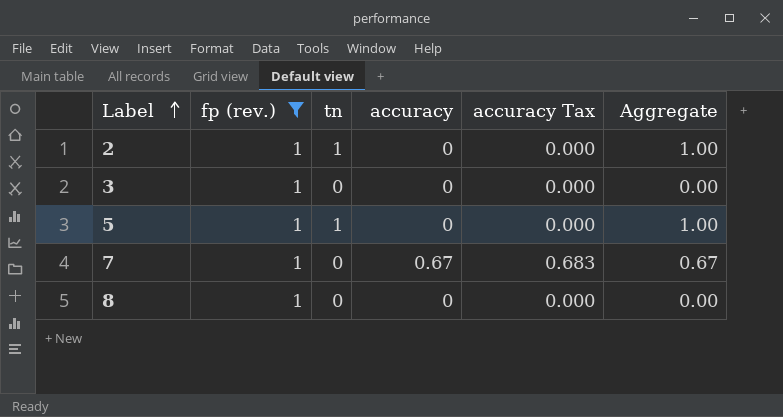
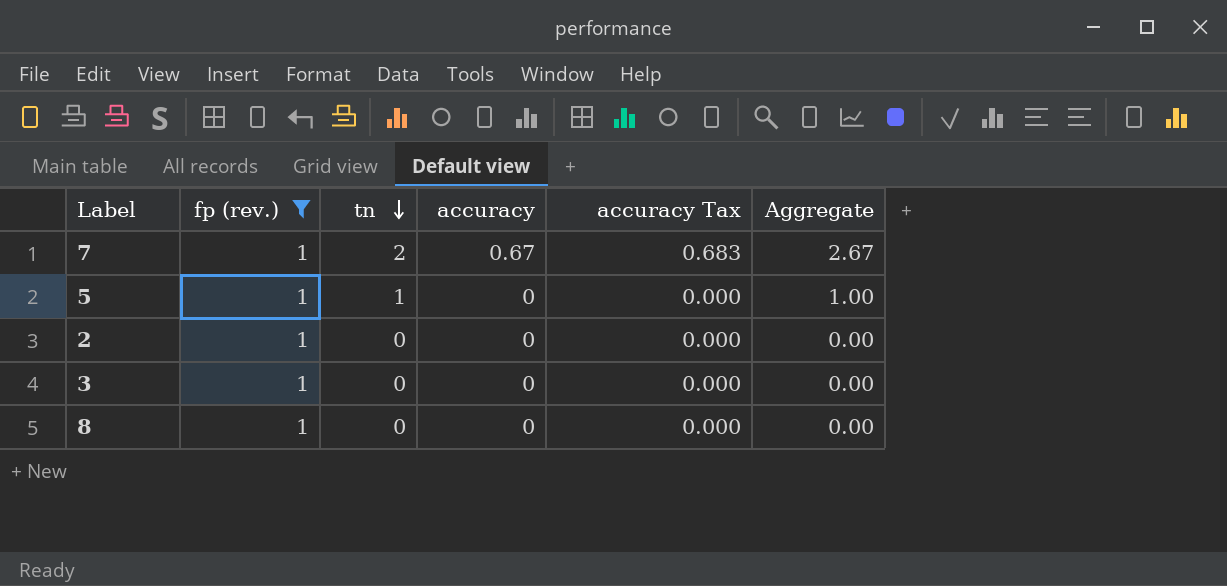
row order: Label ascending -> tn descending
7 | tn: 0 -> 2
7 | Aggregate: 0.67 -> 2.67
2 | tn: 1 -> 0
2 | Aggregate: 1.00 -> 0.00

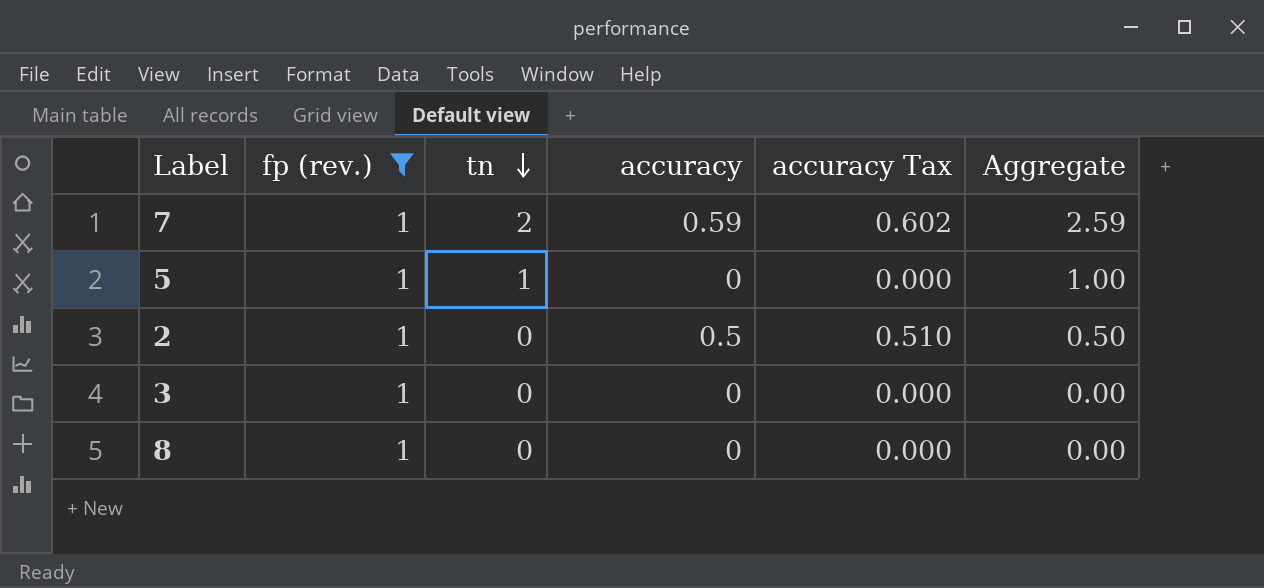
7 | accuracy: 0.67 -> 0.59
7 | accuracy Tax: 0.683 -> 0.602
7 | Aggregate: 2.67 -> 2.59
2 | accuracy: 0 -> 0.5
2 | accuracy Tax: 0.000 -> 0.510
2 | Aggregate: 0.00 -> 0.50

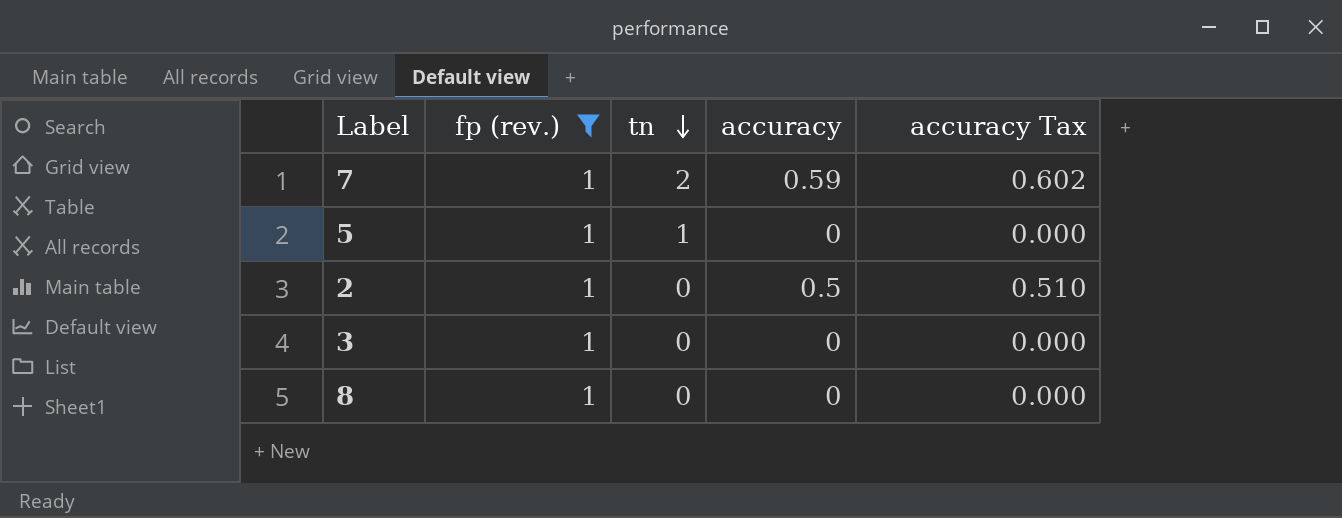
column Aggregate | formula: [tn] + [accuracy] -> none

